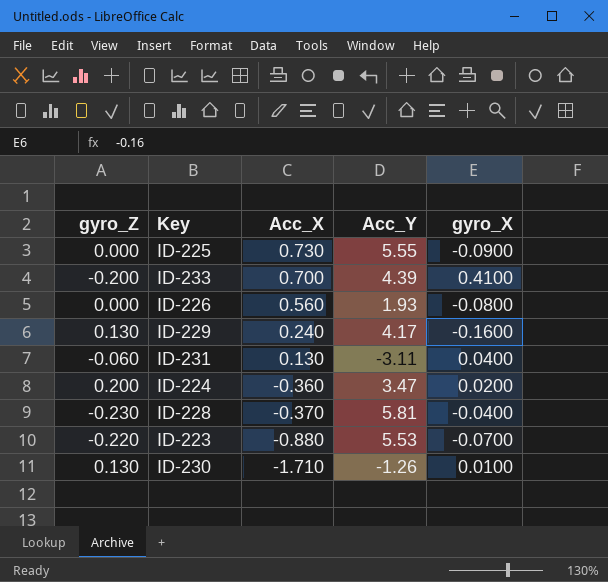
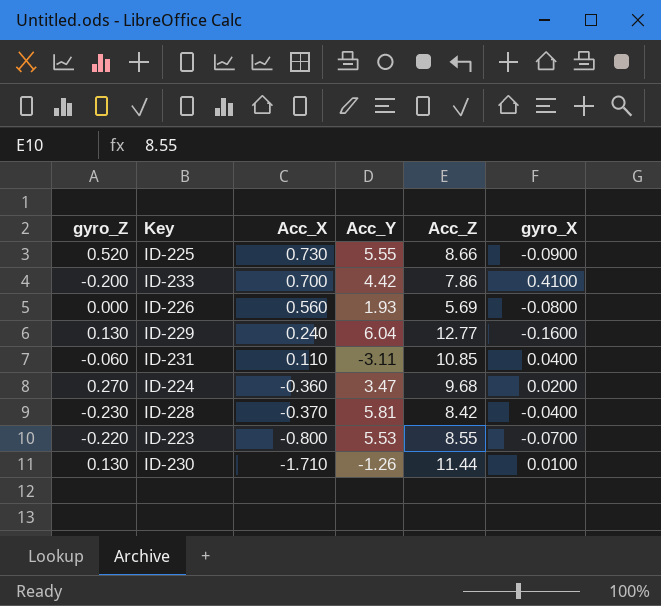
column Acc_Z | position: none -> 5
ID-225 | gyro_Z: 0.000 -> 0.520
ID-233 | Acc_Y: 4.39 -> 4.42
ID-229 | Acc_Y: 4.17 -> 6.04
ID-231 | Acc_X: 0.130 -> 0.110
ID-224 | gyro_Z: 0.200 -> 0.270
ID-223 | Acc_X: -0.880 -> -0.800

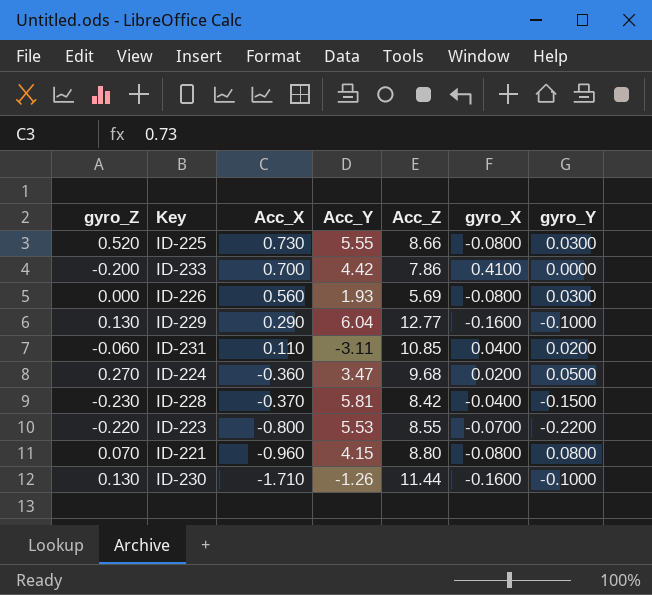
column gyro_Y | position: none -> 7
ID-225 | gyro_X: -0.0900 -> -0.0800
ID-229 | Acc_X: 0.240 -> 0.290
row ID-221: none -> 0.070 | -0.960 | 4.15 | 8.80 | -0.0800 | 0.0800
ID-230 | gyro_X: 0.0100 -> -0.1600

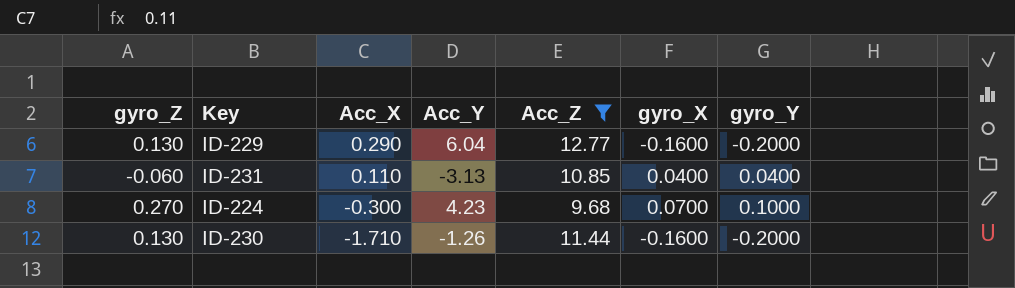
filter: none -> Acc_Z >= 9.68
ID-229 | gyro_Y: -0.1000 -> -0.2000
ID-231 | Acc_Y: -3.11 -> -3.13
ID-231 | gyro_Y: 0.0200 -> 0.0400
ID-224 | Acc_X: -0.360 -> -0.300
ID-224 | Acc_Y: 3.47 -> 4.23
ID-224 | gyro_X: 0.0200 -> 0.0700
ID-224 | gyro_Y: 0.0500 -> 0.1000
ID-230 | gyro_Y: -0.1000 -> -0.2000

